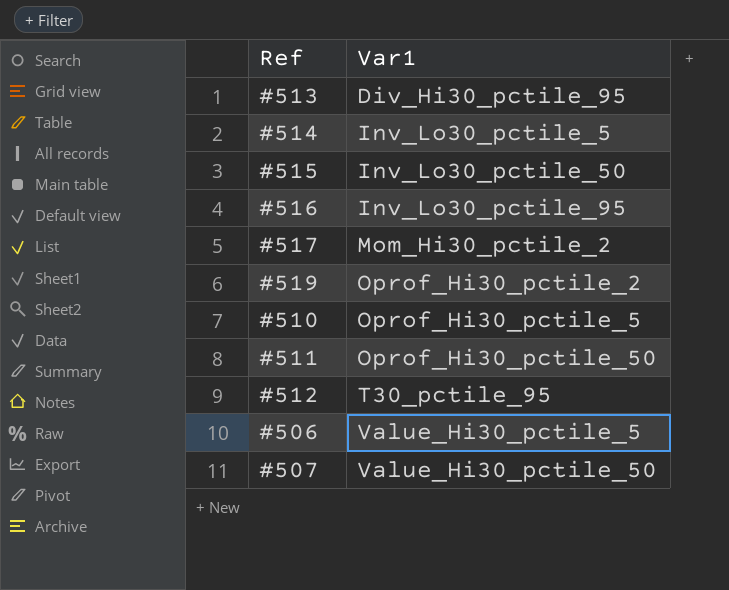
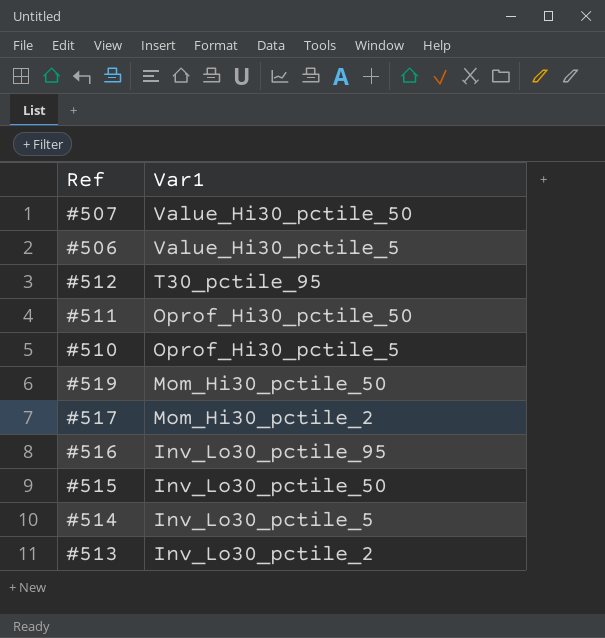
row order: Var1 ascending -> Var1 descending
#519 | Var1: Oprof_Hi30_pctile_2 -> Mom_Hi30_pctile_50
#513 | Var1: Div_Hi30_pctile_95 -> Inv_Lo30_pctile_2

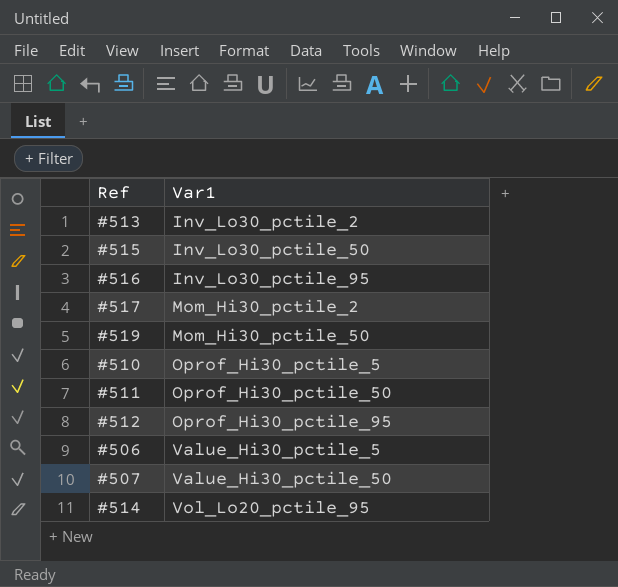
row order: Var1 descending -> Var1 ascending
#512 | Var1: T30_pctile_95 -> Oprof_Hi30_pctile_95
#514 | Var1: Inv_Lo30_pctile_5 -> Vol_Lo20_pctile_95

